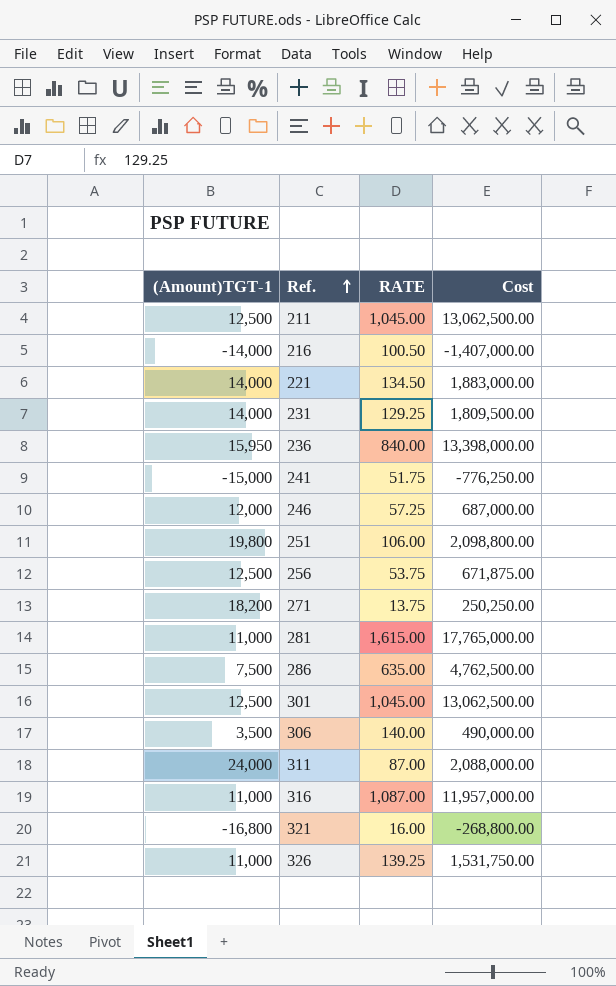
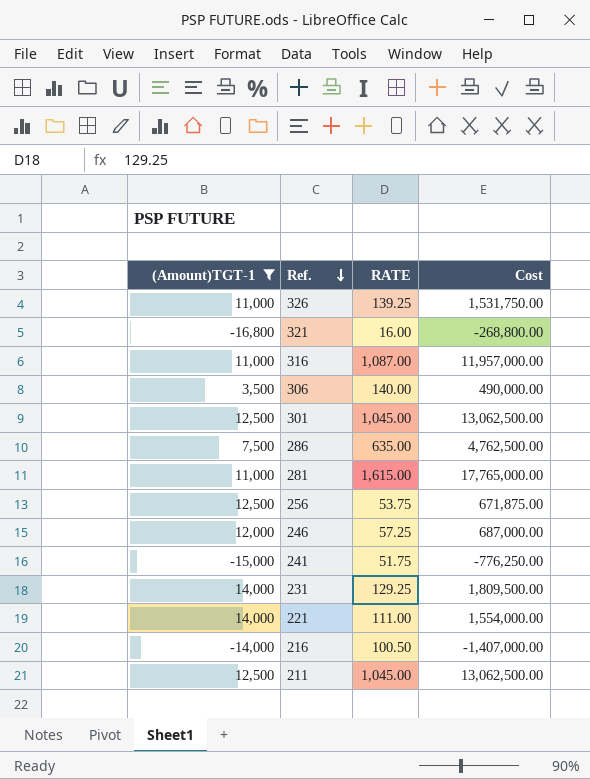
filter: none -> (Amount)TGT-1 <= 14,000
row order: Ref. ascending -> Ref. descending
221 | RATE: 134.50 -> 111.00
221 | Cost: 1,883,000.00 -> 1,554,000.00

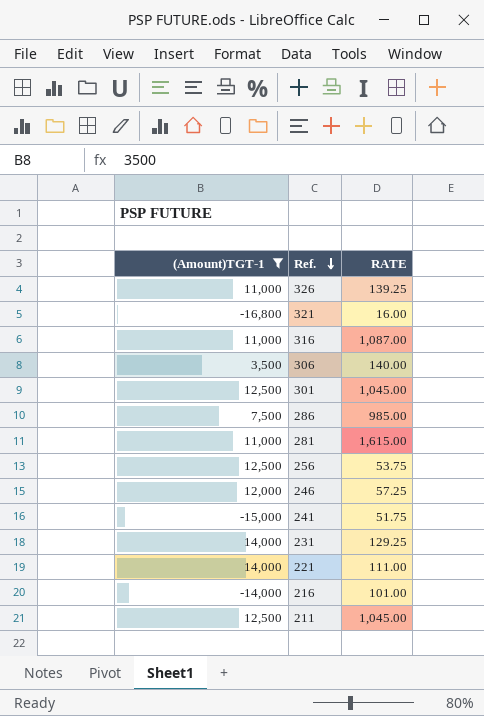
column Cost | formula: [(Amount)TGT-1] * [RATE] -> none
286 | RATE: 635.00 -> 985.00
216 | RATE: 100.50 -> 101.00

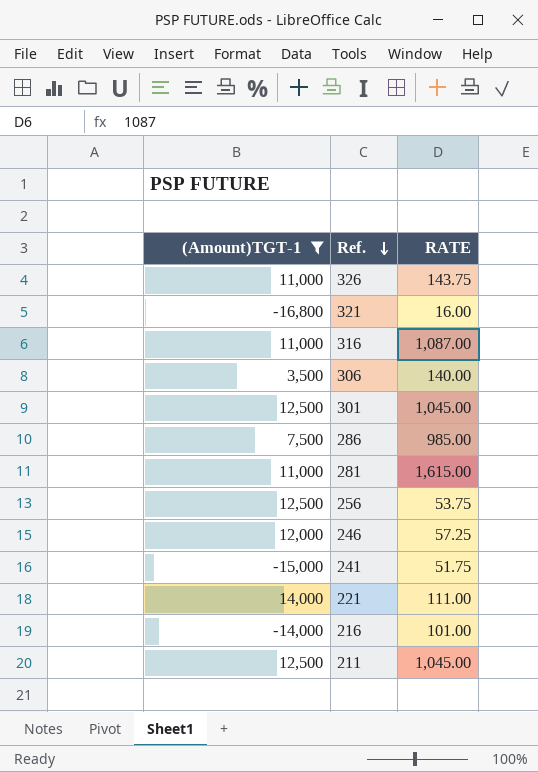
row 231: 14,000 | 129.25 -> none
326 | RATE: 139.25 -> 143.75

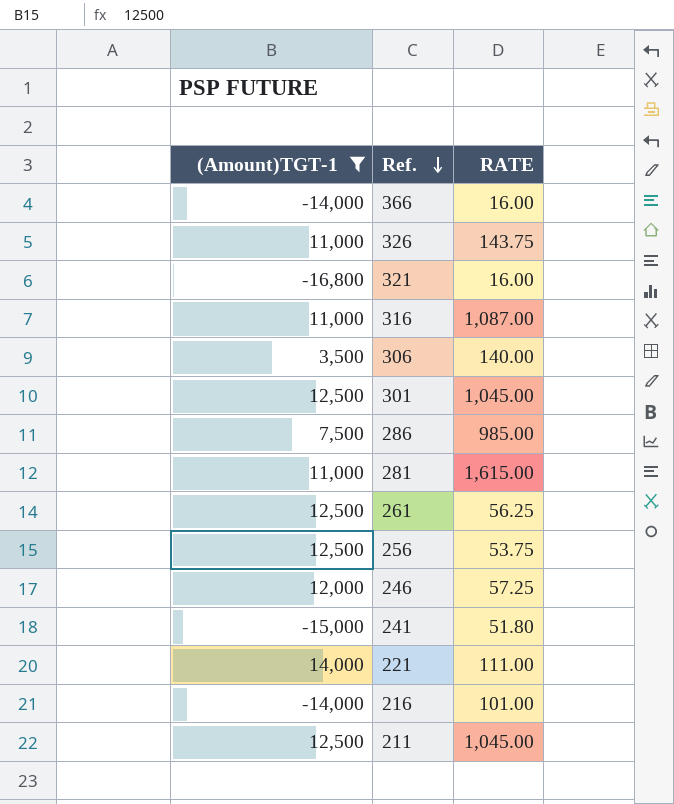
row 366: none -> -14,000 | 16.00
row 261: none -> 12,500 | 56.25
241 | RATE: 51.75 -> 51.80

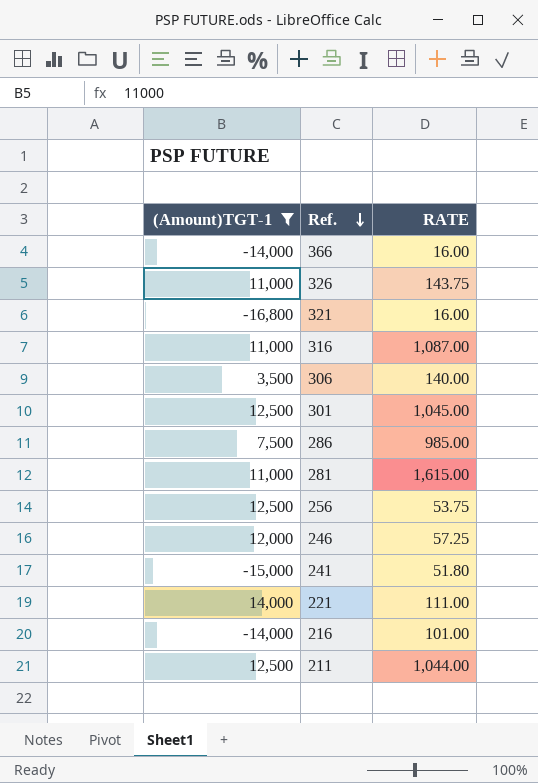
row 261: 12,500 | 56.25 -> none
211 | RATE: 1,045.00 -> 1,044.00

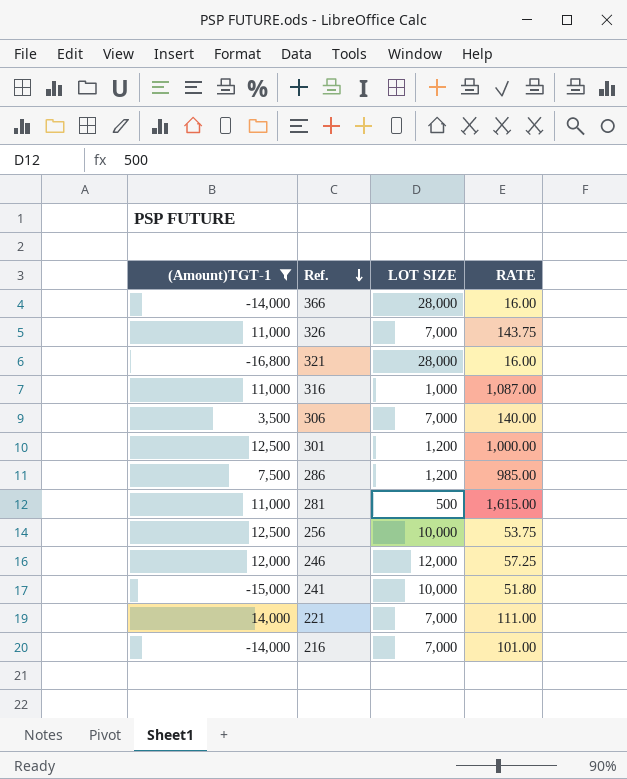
column LOT SIZE | position: none -> 3
row 211: 12,500 | 1,044.00 -> none
301 | RATE: 1,045.00 -> 1,000.00

